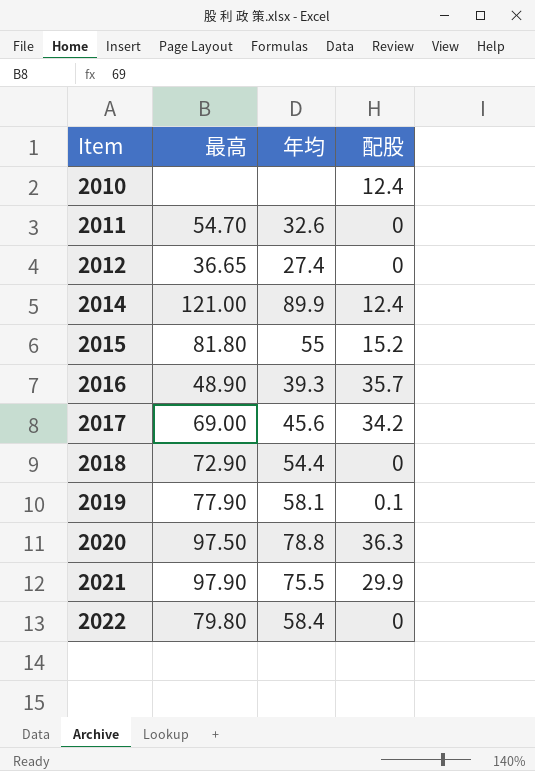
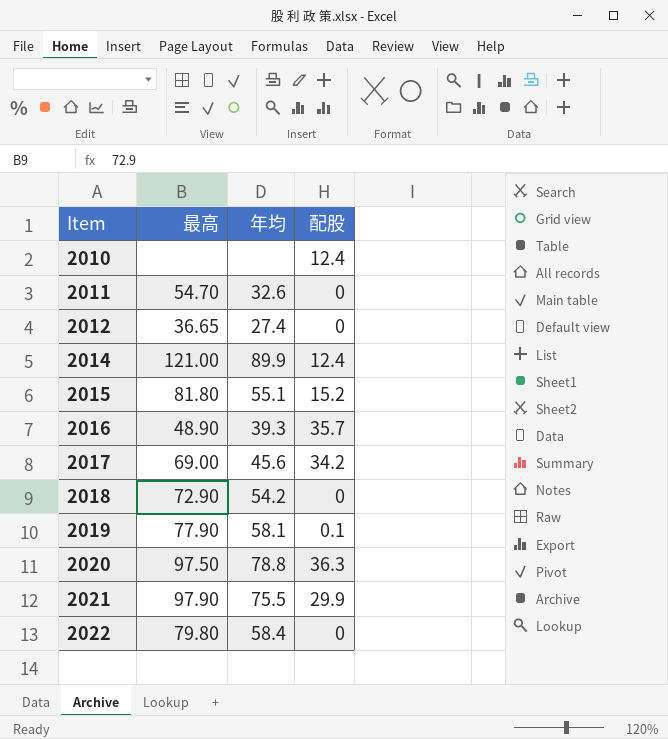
2015 | 年均: 55 -> 55.1
2018 | 年均: 54.4 -> 54.2

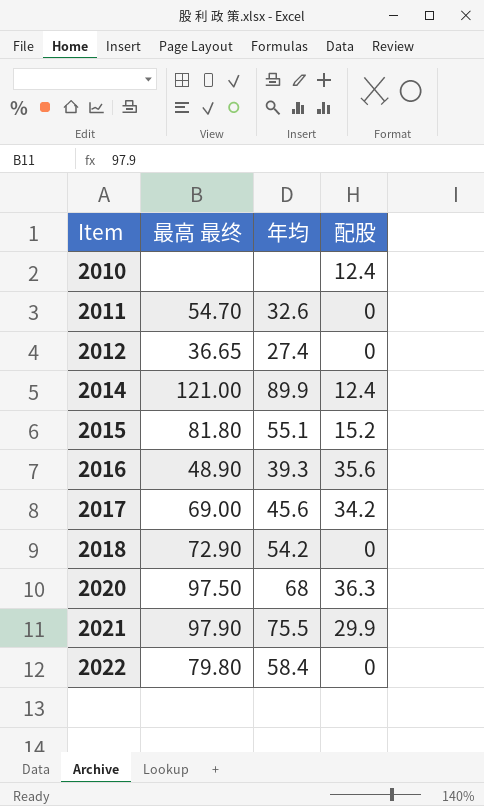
column name: 最高 -> 最高 最终
row 2019: 77.90 | 58.1 | 0.1 -> none
2016 | 配股: 35.7 -> 35.6
2020 | 年均: 78.8 -> 68

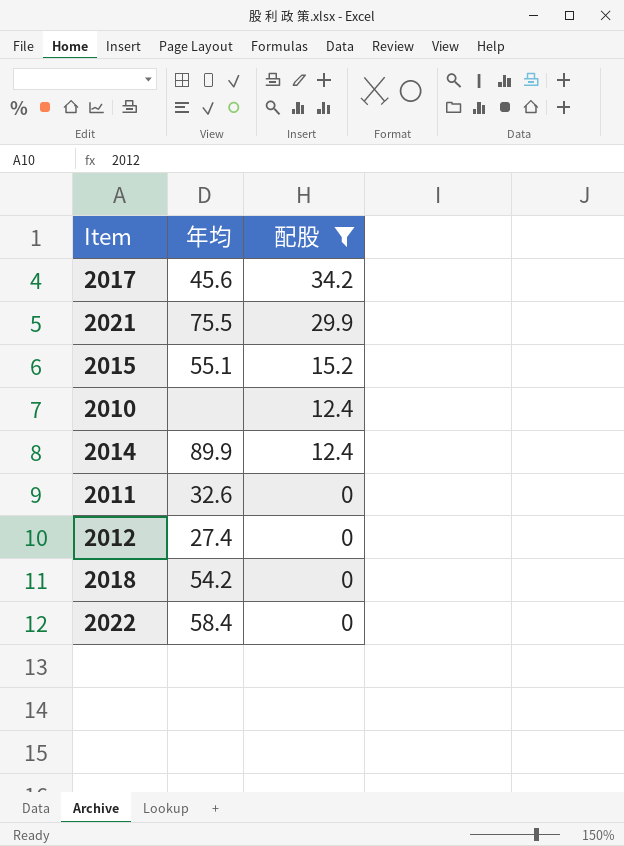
filter: none -> 配股 <= 34.2
row order: Item ascending -> 配股 descending
column 最高 最终 | position: 2 -> none

